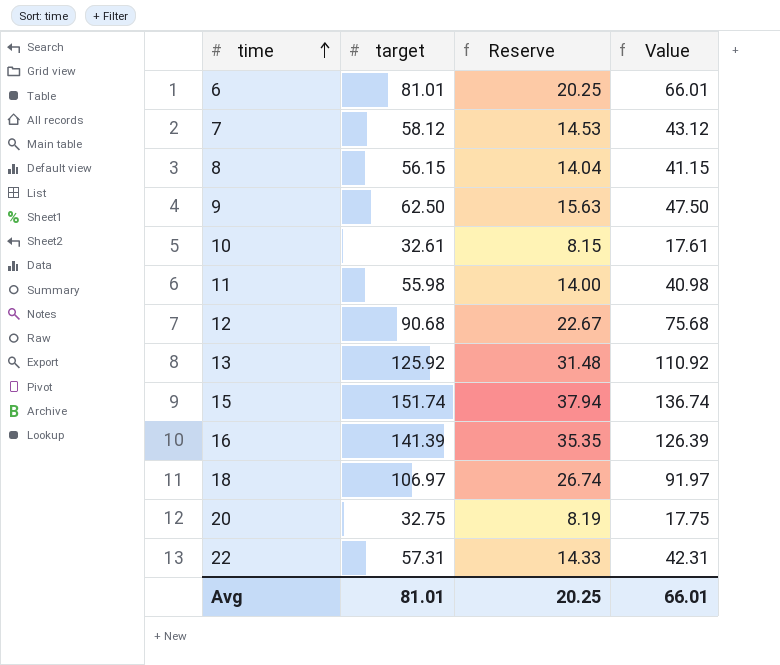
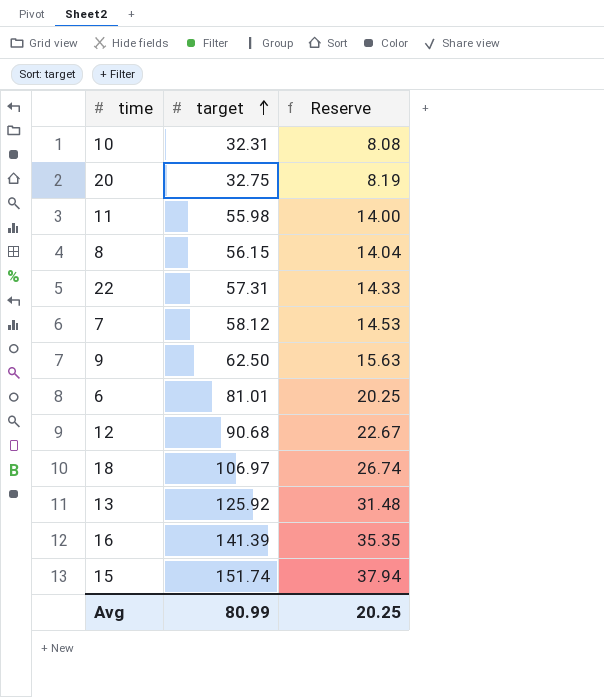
row order: time ascending -> target ascending
column Value | formula: [target] - 15 -> none
10 | target: 32.61 -> 32.31
10 | Reserve: 8.15 -> 8.08
Avg | target: 81.01 -> 80.99

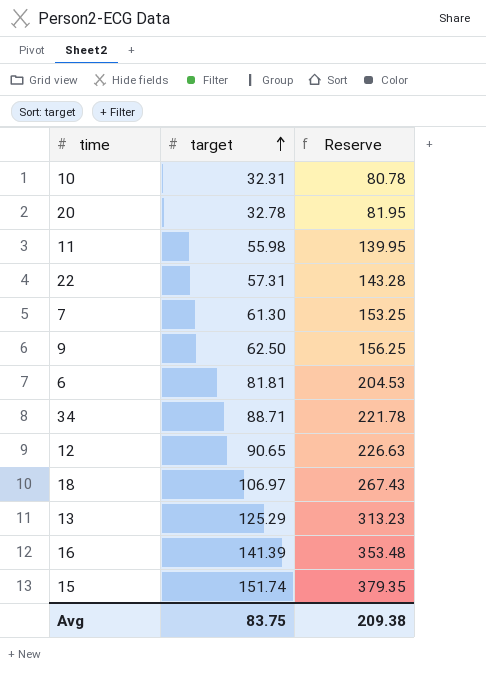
column Reserve | formula: [target] * 0.25 -> [target] * 2.5
row 8: 56.15 | 14.04 -> none
20 | target: 32.75 -> 32.78
7 | target: 58.12 -> 61.30
6 | target: 81.01 -> 81.81
row 34: none -> 88.71 | 221.78
12 | target: 90.68 -> 90.65
13 | target: 125.92 -> 125.29
Avg | target: 80.99 -> 83.75
Avg | Reserve: 20.25 -> 209.38

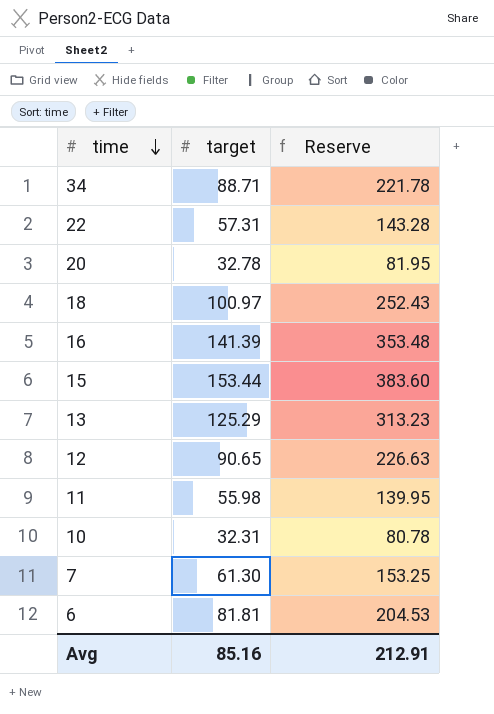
row order: target ascending -> time descending
row 9: 62.50 | 156.25 -> none
18 | target: 106.97 -> 100.97
18 | Reserve: 267.43 -> 252.43
15 | target: 151.74 -> 153.44
15 | Reserve: 379.35 -> 383.60
Avg | target: 83.75 -> 85.16
Avg | Reserve: 209.38 -> 212.91

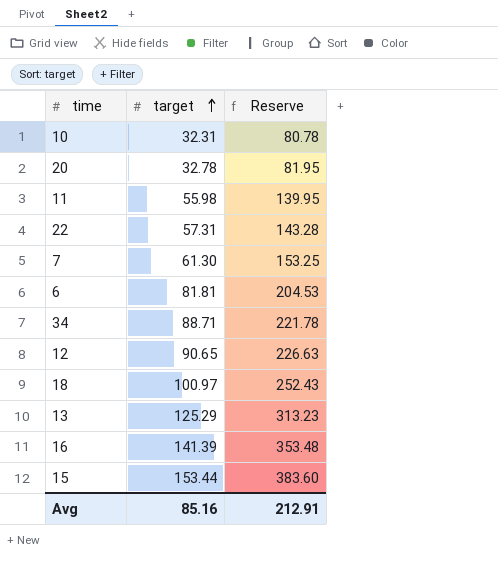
row order: time descending -> target ascending

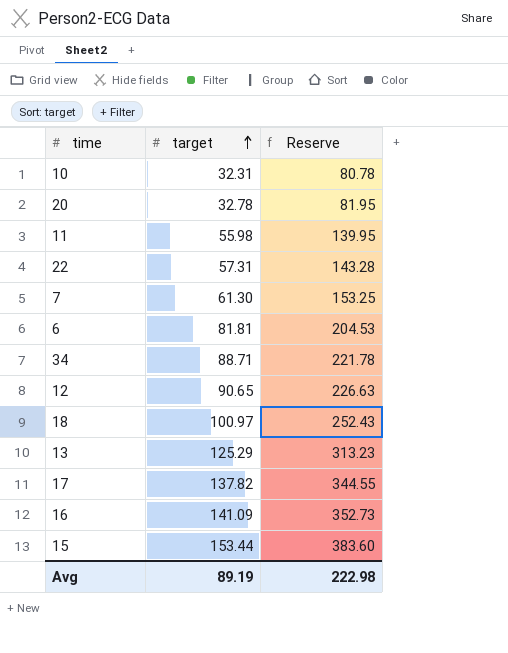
row 17: none -> 137.82 | 344.55
16 | target: 141.39 -> 141.09
16 | Reserve: 353.48 -> 352.73
Avg | target: 85.16 -> 89.19
Avg | Reserve: 212.91 -> 222.98

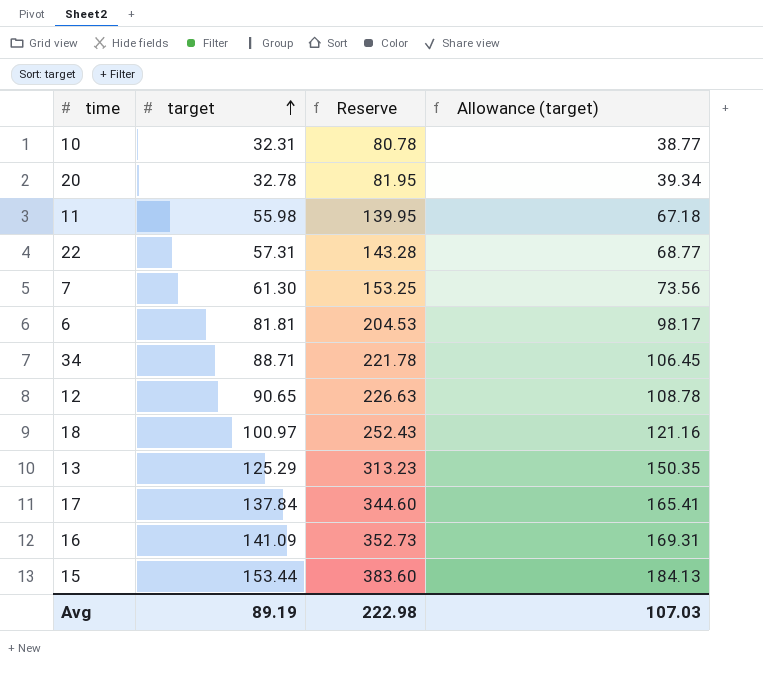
column Allowance (target) | formula: none -> [target] * 1.2
17 | target: 137.82 -> 137.84
17 | Reserve: 344.55 -> 344.60

